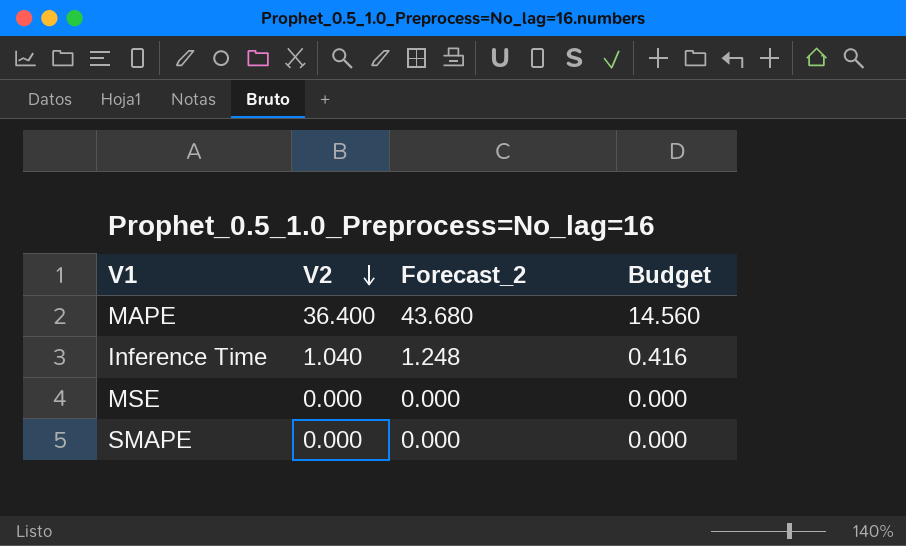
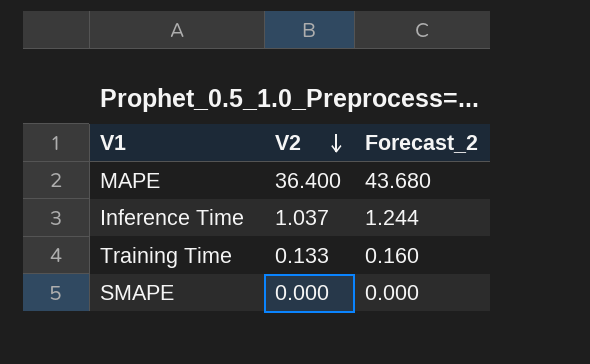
column Budget | formula: [V2] * 0.4 -> none
row MSE: 0.000 | 0.000 | 0.000 -> none
Inference Time | V2: 1.040 -> 1.037
Inference Time | Forecast_2: 1.248 -> 1.244
row Training Time: none -> 0.133 | 0.160

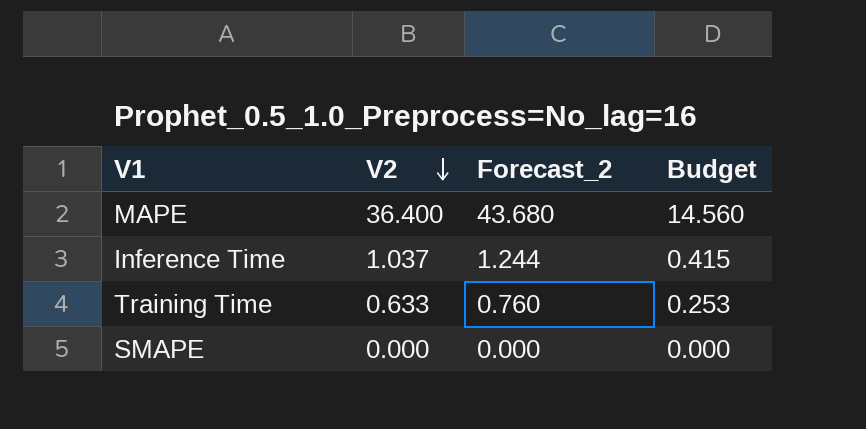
column Budget | formula: none -> [V2] * 0.4
Training Time | V2: 0.133 -> 0.633
Training Time | Forecast_2: 0.160 -> 0.760

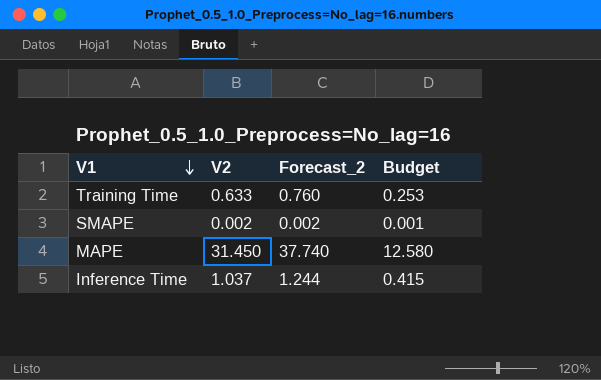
row order: V2 descending -> V1 descending
SMAPE | V2: 0.000 -> 0.002
SMAPE | Forecast_2: 0.000 -> 0.002
SMAPE | Budget: 0.000 -> 0.001
MAPE | V2: 36.400 -> 31.450
MAPE | Forecast_2: 43.680 -> 37.740
MAPE | Budget: 14.560 -> 12.580

